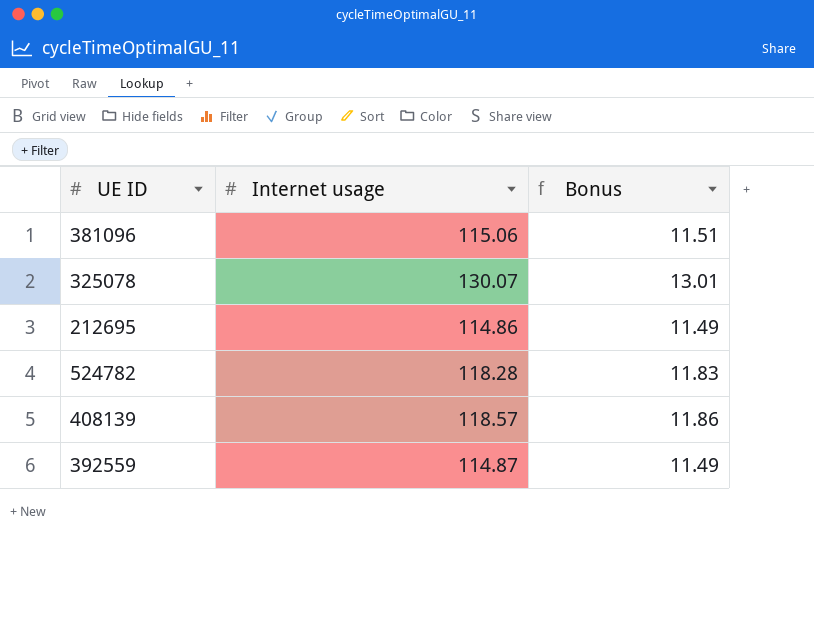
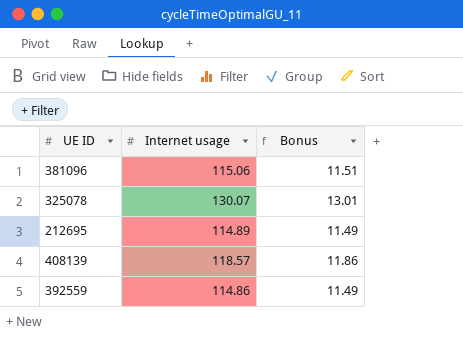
row 524782: 118.28 | 11.83 -> none
212695 | Internet usage: 114.86 -> 114.89
392559 | Internet usage: 114.87 -> 114.86

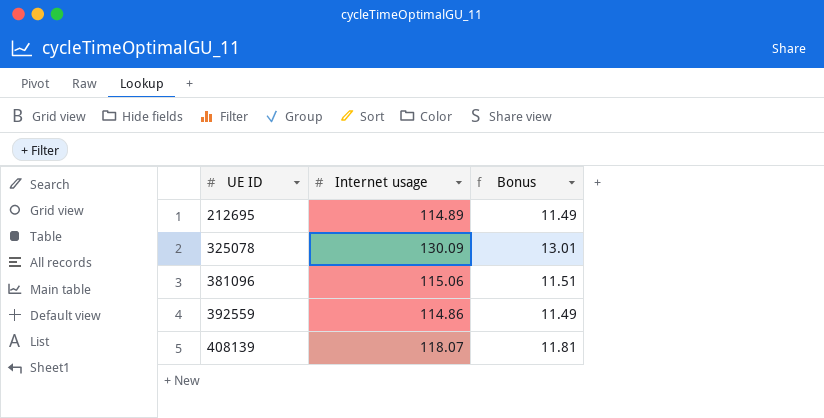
row order: none -> UE ID ascending
325078 | Internet usage: 130.07 -> 130.09
408139 | Internet usage: 118.57 -> 118.07
408139 | Bonus: 11.86 -> 11.81

